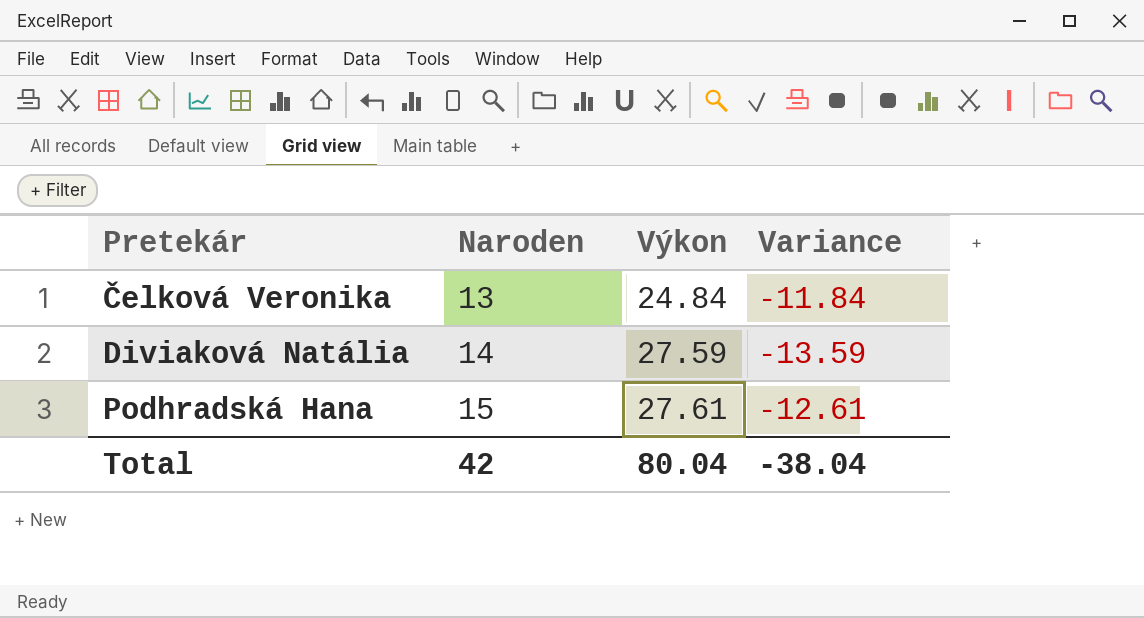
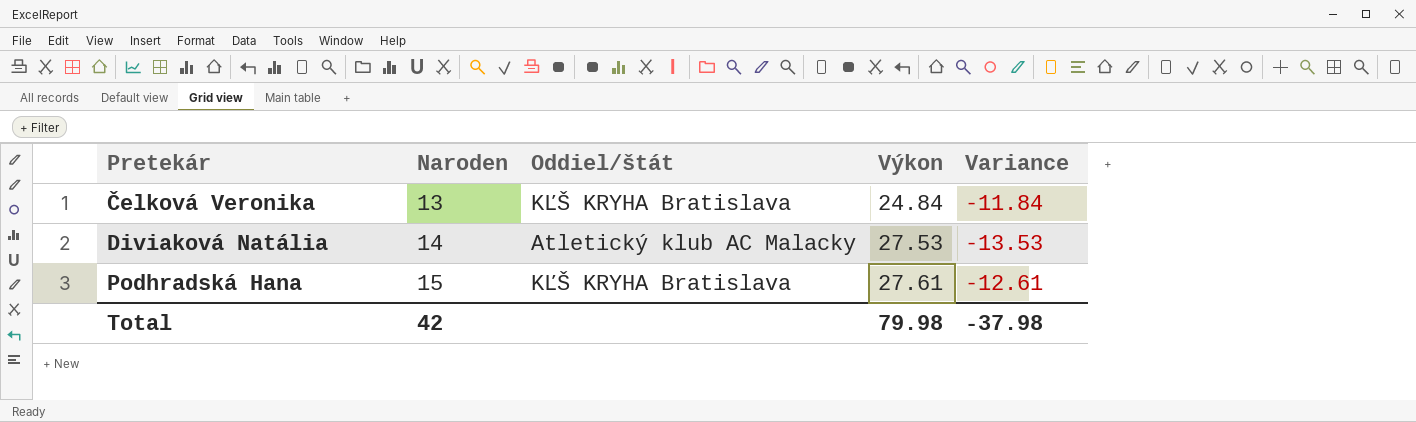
column Oddiel/štát | position: none -> 3
Diviaková Natália | Výkon: 27.59 -> 27.53
Diviaková Natália | Variance: -13.59 -> -13.53
Total | Výkon: 80.04 -> 79.98
Total | Variance: -38.04 -> -37.98

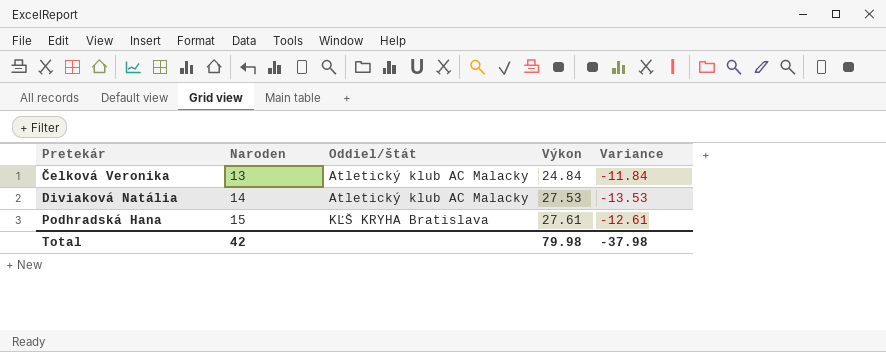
Čelková Veronika | Oddiel/štát: KĽŠ KRYHA Bratislava -> Atletický klub AC Malacky

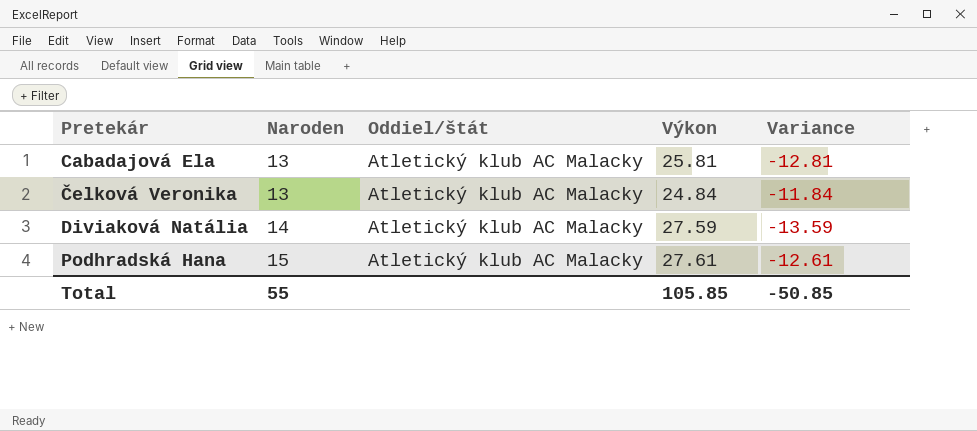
row Cabadajová Ela: none -> 13 | Atletický klub AC Malacky | 25.81 | -12.81
Diviaková Natália | Výkon: 27.53 -> 27.59
Diviaková Natália | Variance: -13.53 -> -13.59
Podhradská Hana | Oddiel/štát: KĽŠ KRYHA Bratislava -> Atletický klub AC Malacky
Total | Naroden: 42 -> 55
Total | Výkon: 79.98 -> 105.85
Total | Variance: -37.98 -> -50.85

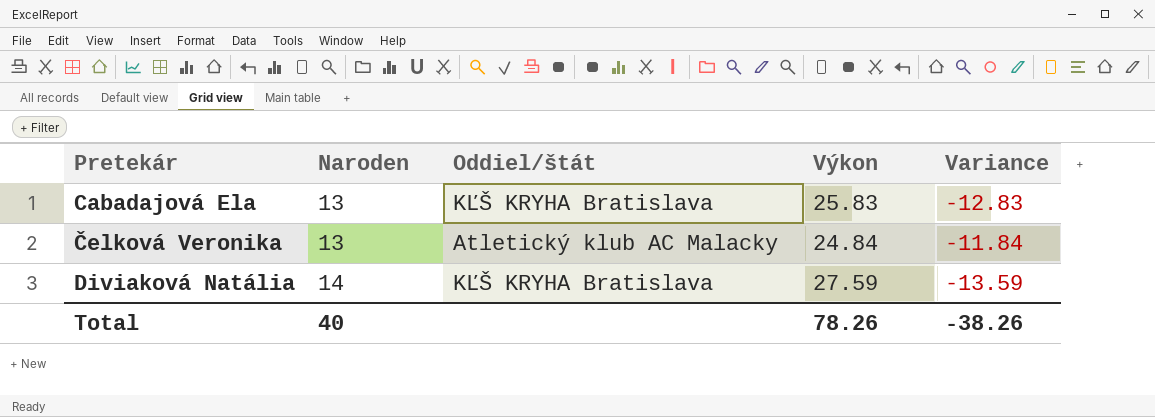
row Podhradská Hana: 15 | Atletický klub AC Malacky | 27.61 | -12.61 -> none
Cabadajová Ela | Oddiel/štát: Atletický klub AC Malacky -> KĽŠ KRYHA Bratislava
Cabadajová Ela | Výkon: 25.81 -> 25.83
Cabadajová Ela | Variance: -12.81 -> -12.83
Diviaková Natália | Oddiel/štát: Atletický klub AC Malacky -> KĽŠ KRYHA Bratislava
Total | Naroden: 55 -> 40
Total | Výkon: 105.85 -> 78.26
Total | Variance: -50.85 -> -38.26

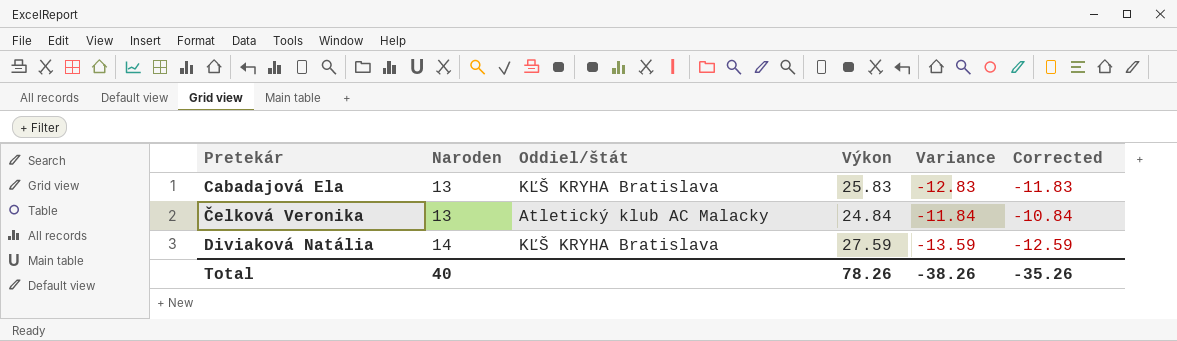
column Corrected | formula: none -> [Variance] + 1

